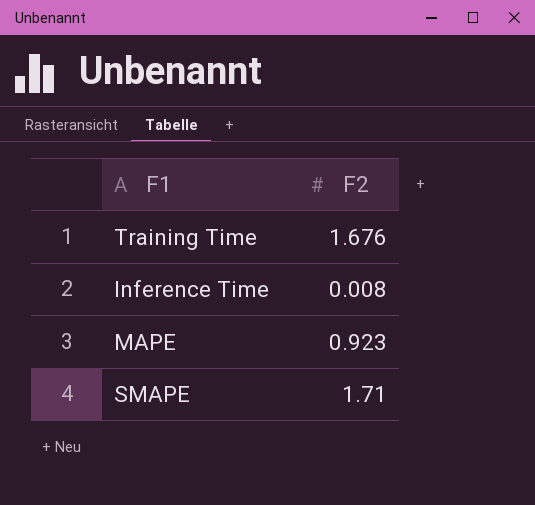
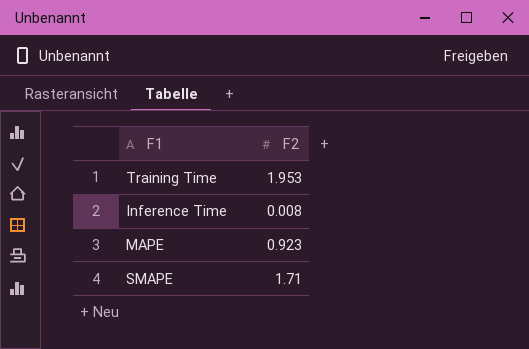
Training Time | F2: 1.676 -> 1.953

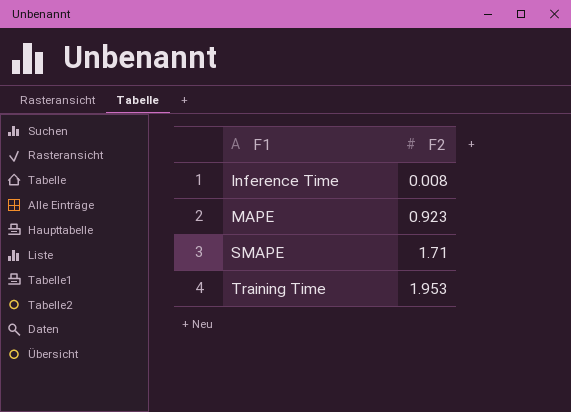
row order: none -> F1 ascending

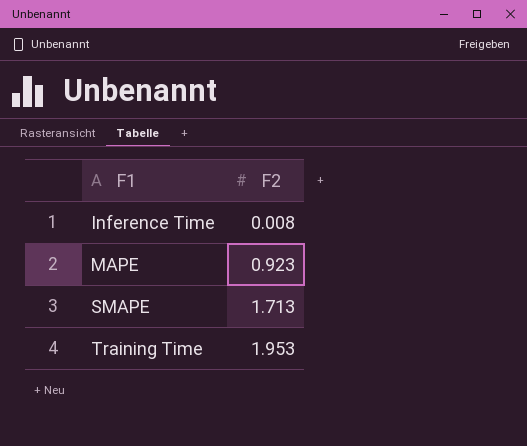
SMAPE | F2: 1.71 -> 1.713

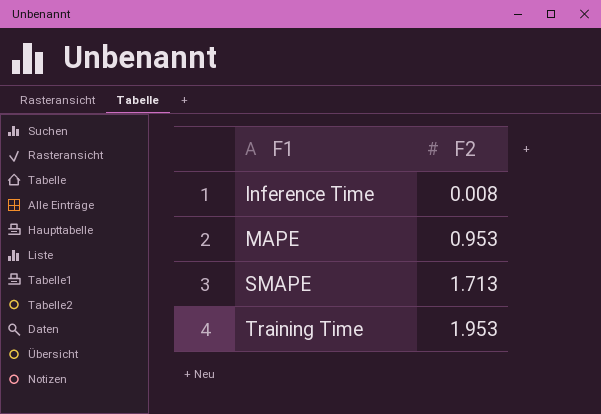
MAPE | F2: 0.923 -> 0.953

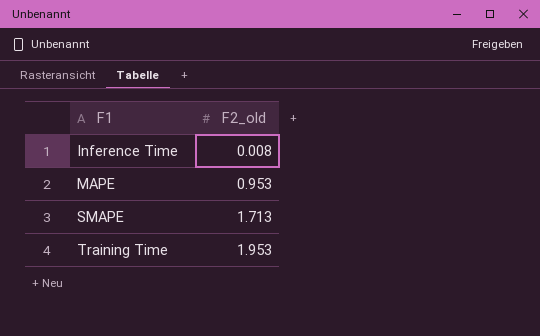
column name: F2 -> F2_old

